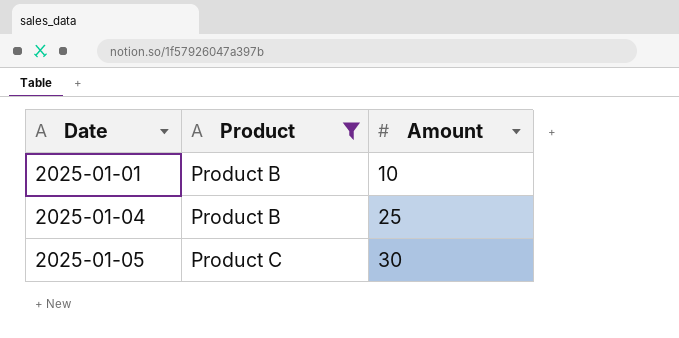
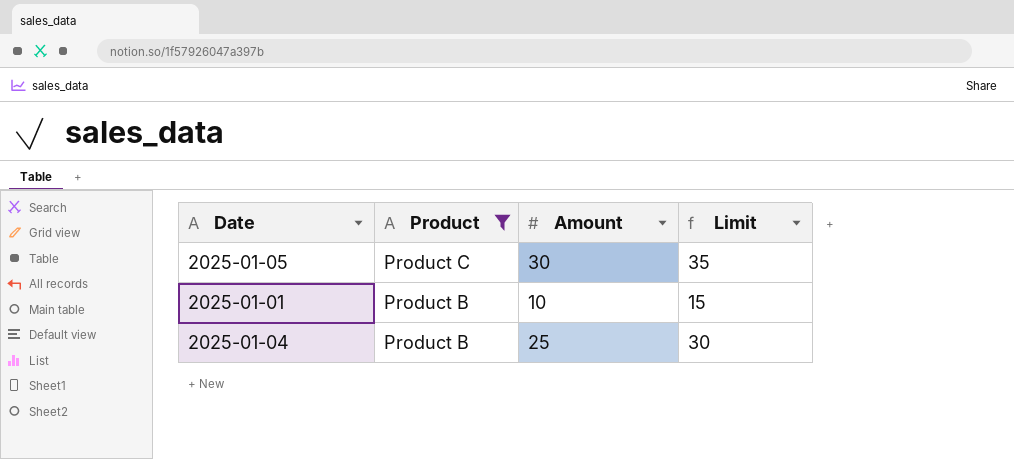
row order: Date ascending -> Product descending
column Limit | formula: none -> [Amount] + 5

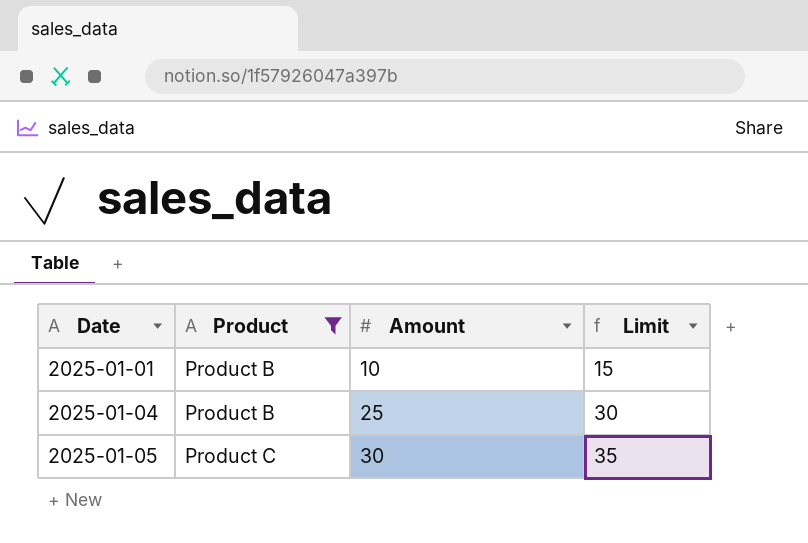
row order: Product descending -> Date ascending

